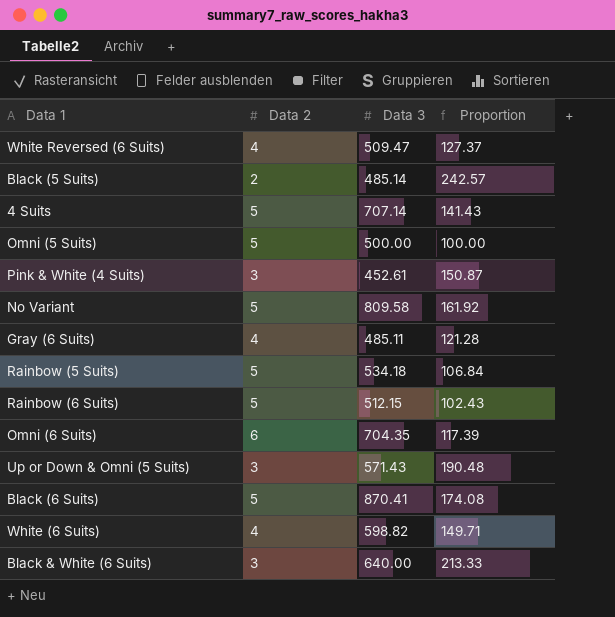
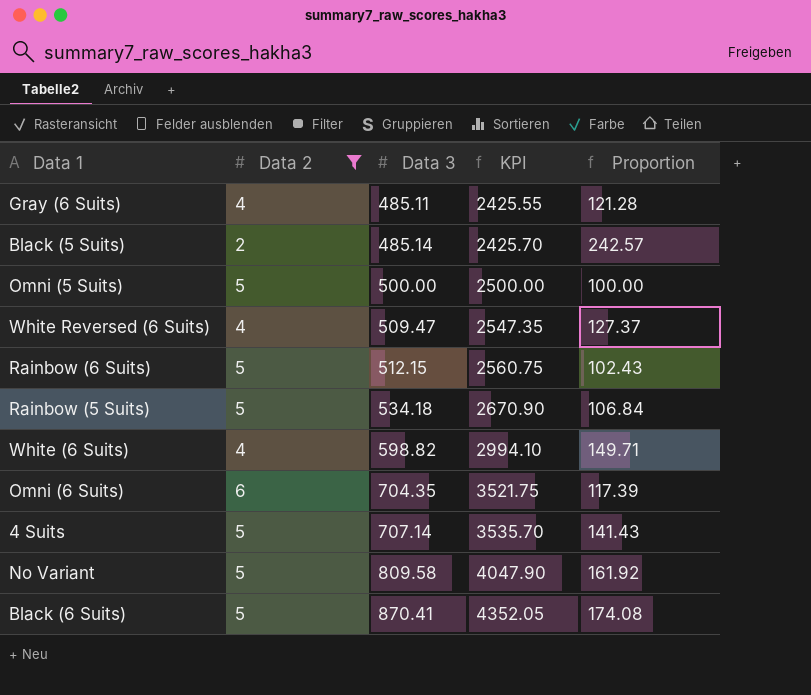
filter: none -> Data 2 != 3
row order: none -> Data 3 ascending
column KPI | formula: none -> [Data 3] * 5

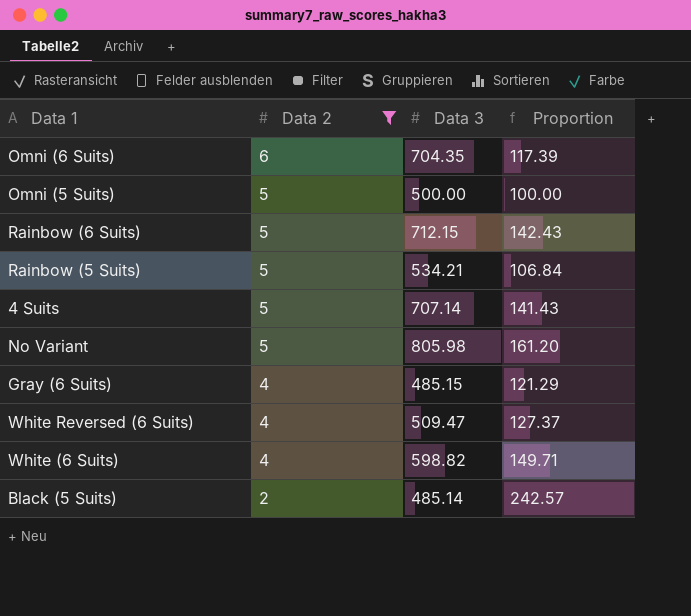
row order: Data 3 ascending -> Data 2 descending
column KPI | formula: [Data 3] * 5 -> none
row Black (6 Suits): 5 | 870.41 | 4352.05 | 174.08 -> none
Rainbow (6 Suits) | Data 3: 512.15 -> 712.15
Rainbow (6 Suits) | Proportion: 102.43 -> 142.43
Rainbow (5 Suits) | Data 3: 534.18 -> 534.21
No Variant | Data 3: 809.58 -> 805.98
No Variant | Proportion: 161.92 -> 161.20
Gray (6 Suits) | Data 3: 485.11 -> 485.15
Gray (6 Suits) | Proportion: 121.28 -> 121.29

